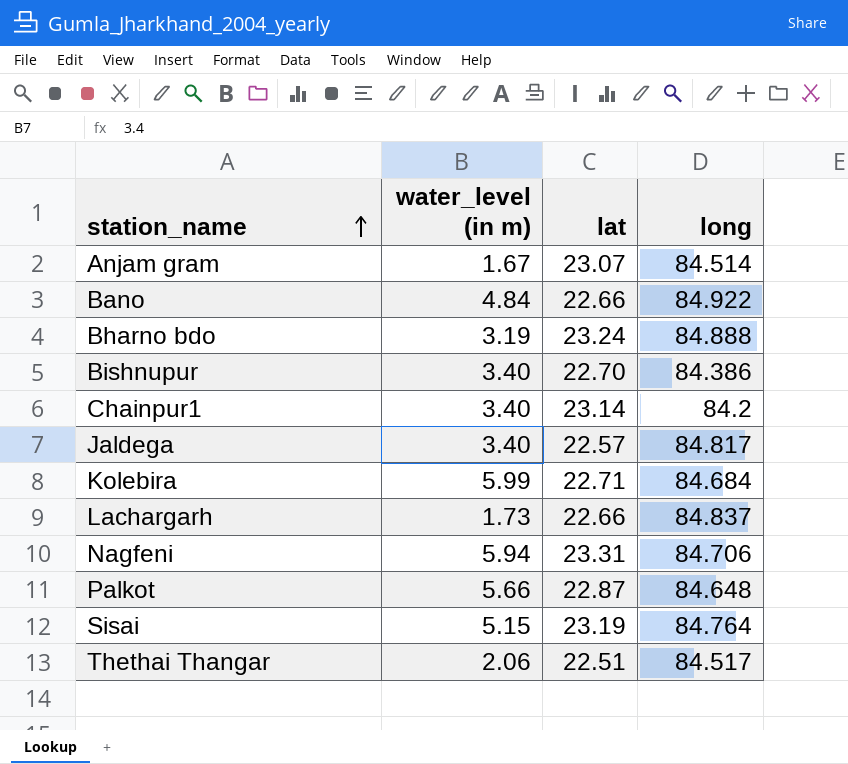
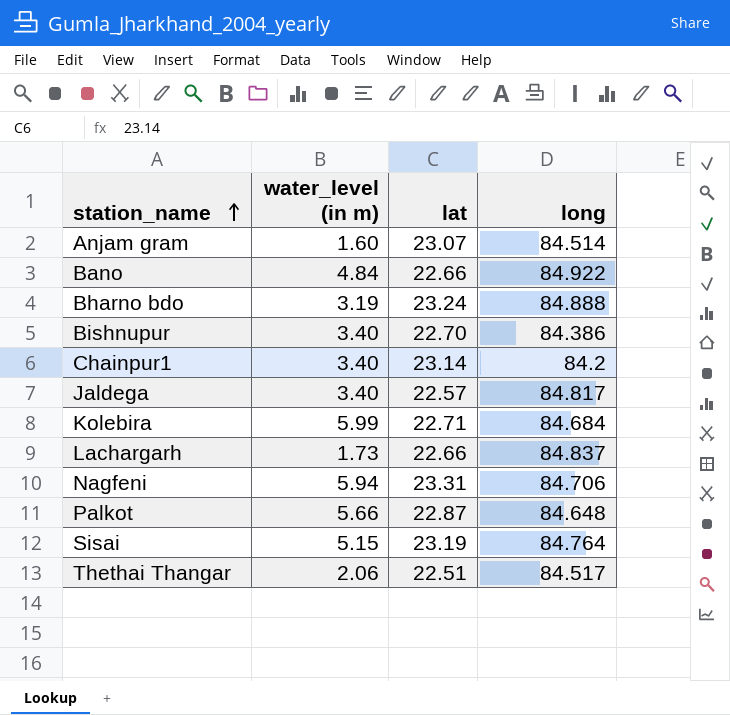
Anjam gram | water_level (in m): 1.67 -> 1.60

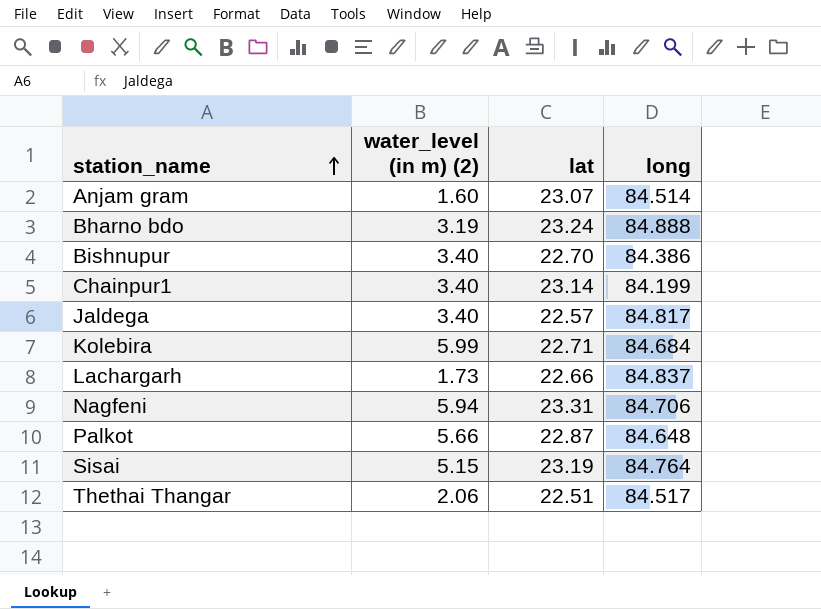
column name: water_level (in m) -> water_level (in m) (2)
row Bano: 4.84 | 22.66 | 84.922 -> none
Chainpur1 | long: 84.2 -> 84.199

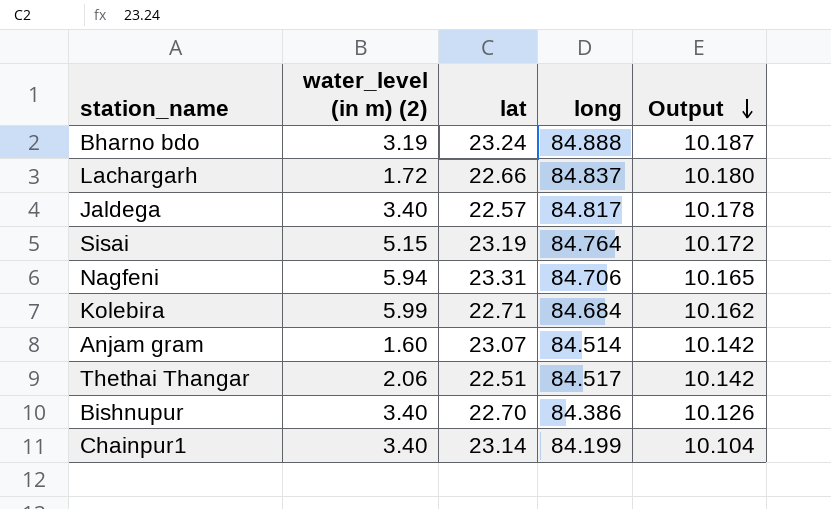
row order: station_name ascending -> Output descending
column Output | formula: none -> [long] * 0.12
row Palkot: 5.66 | 22.87 | 84.648 -> none
Lachargarh | water_level (in m) (2): 1.73 -> 1.72

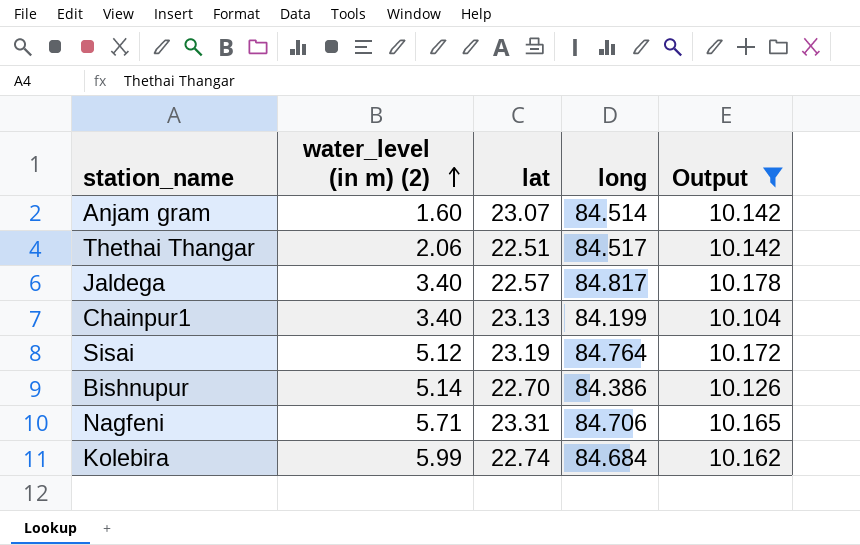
filter: none -> Output <= 10.178
row order: Output descending -> water_level (in m) (2) ascending
Chainpur1 | lat: 23.14 -> 23.13
Sisai | water_level (in m) (2): 5.15 -> 5.12
Bishnupur | water_level (in m) (2): 3.40 -> 5.14
Nagfeni | water_level (in m) (2): 5.94 -> 5.71
Kolebira | lat: 22.71 -> 22.74

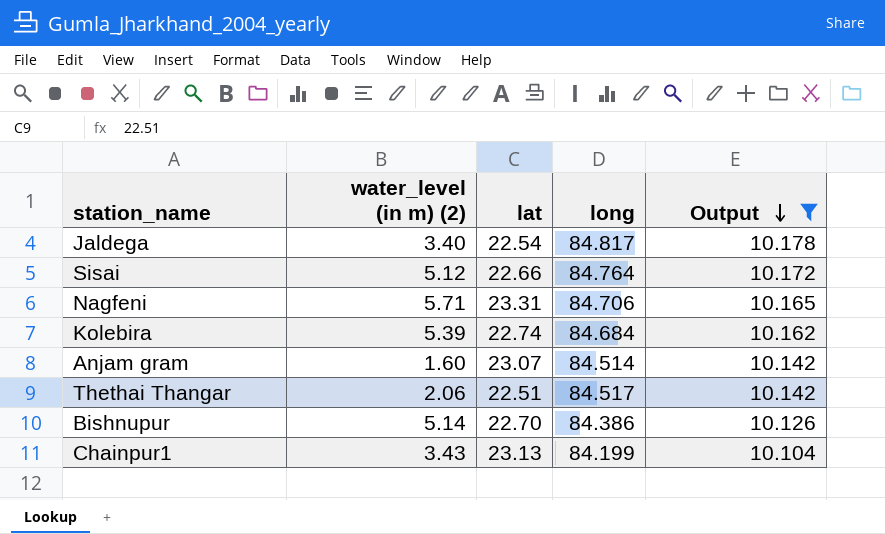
row order: water_level (in m) (2) ascending -> Output descending
Jaldega | lat: 22.57 -> 22.54
Sisai | lat: 23.19 -> 22.66
Kolebira | water_level (in m) (2): 5.99 -> 5.39
Chainpur1 | water_level (in m) (2): 3.40 -> 3.43

